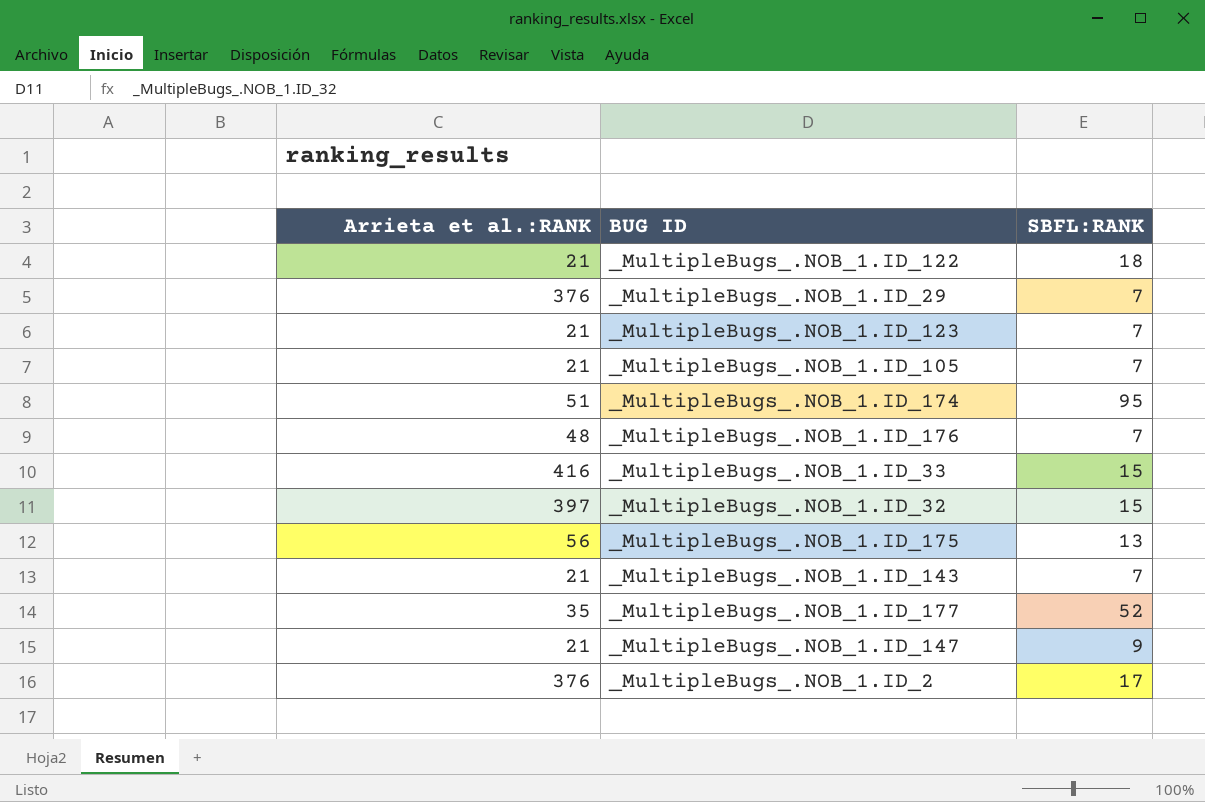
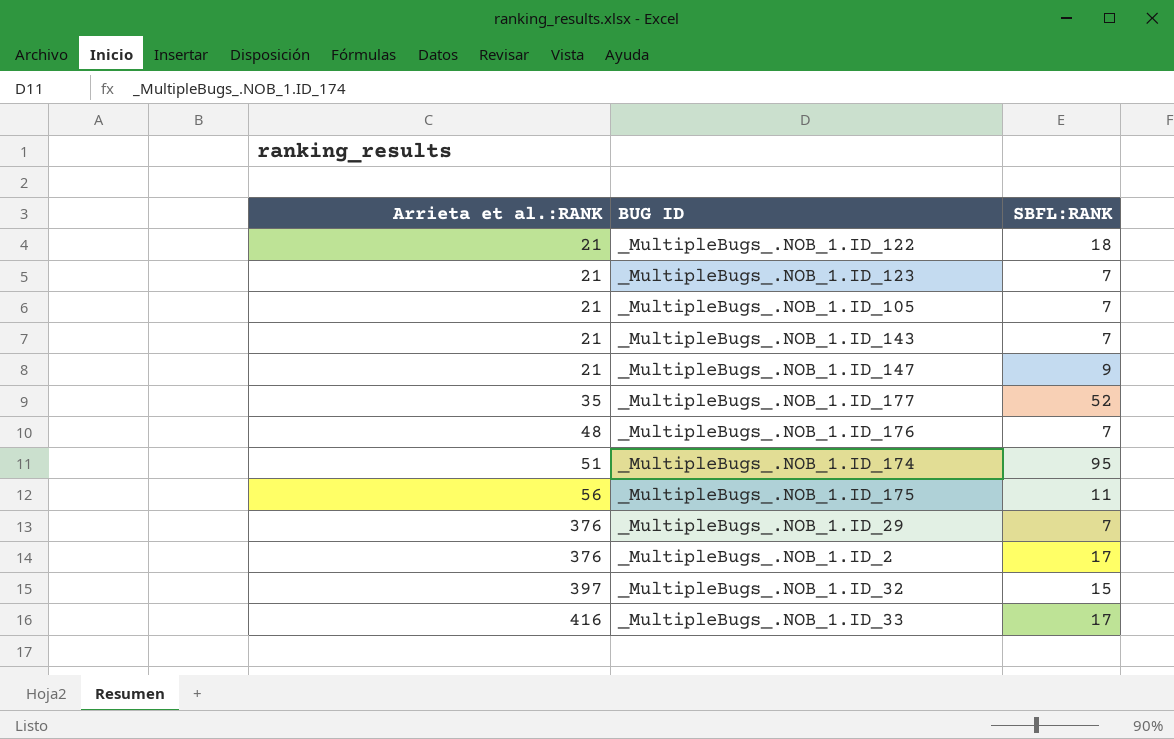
row order: none -> Arrieta et al.:RANK ascending
_MultipleBugs_.NOB_1.ID_175 | SBFL:RANK: 13 -> 11
_MultipleBugs_.NOB_1.ID_33 | SBFL:RANK: 15 -> 17

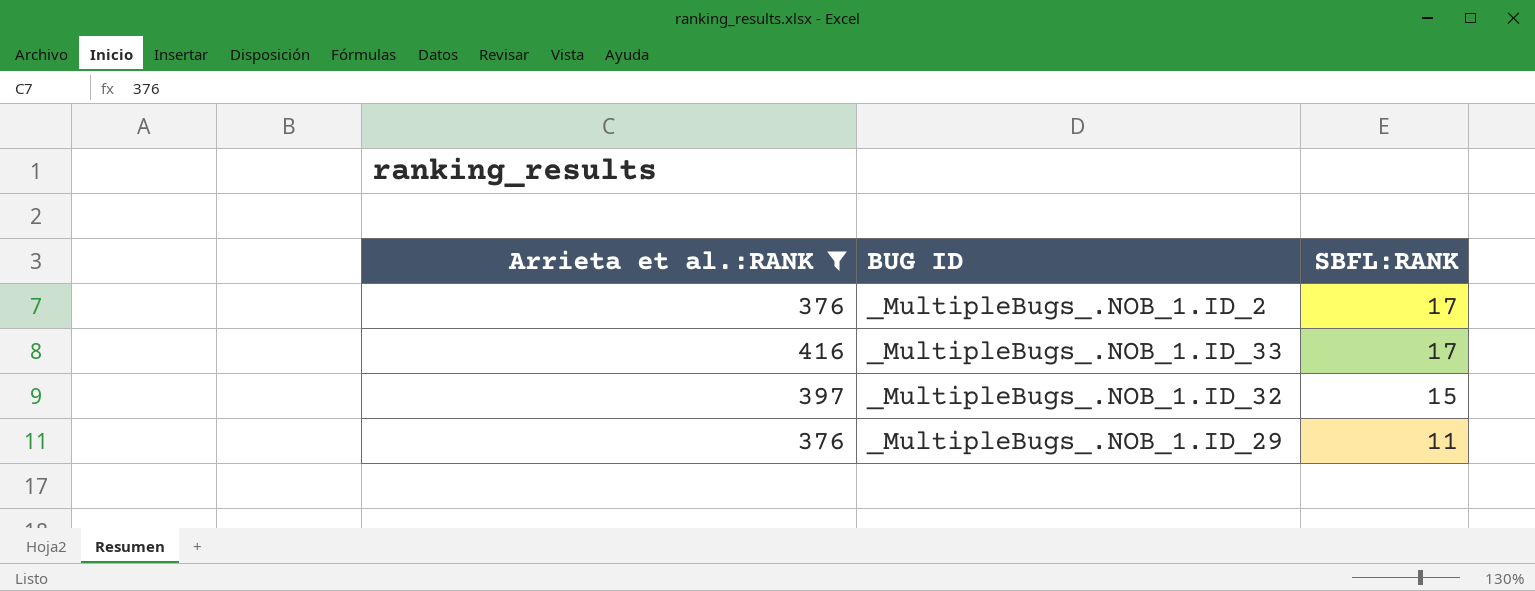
filter: none -> Arrieta et al.:RANK >= 376
row order: Arrieta et al.:RANK ascending -> SBFL:RANK descending
_MultipleBugs_.NOB_1.ID_29 | SBFL:RANK: 7 -> 11

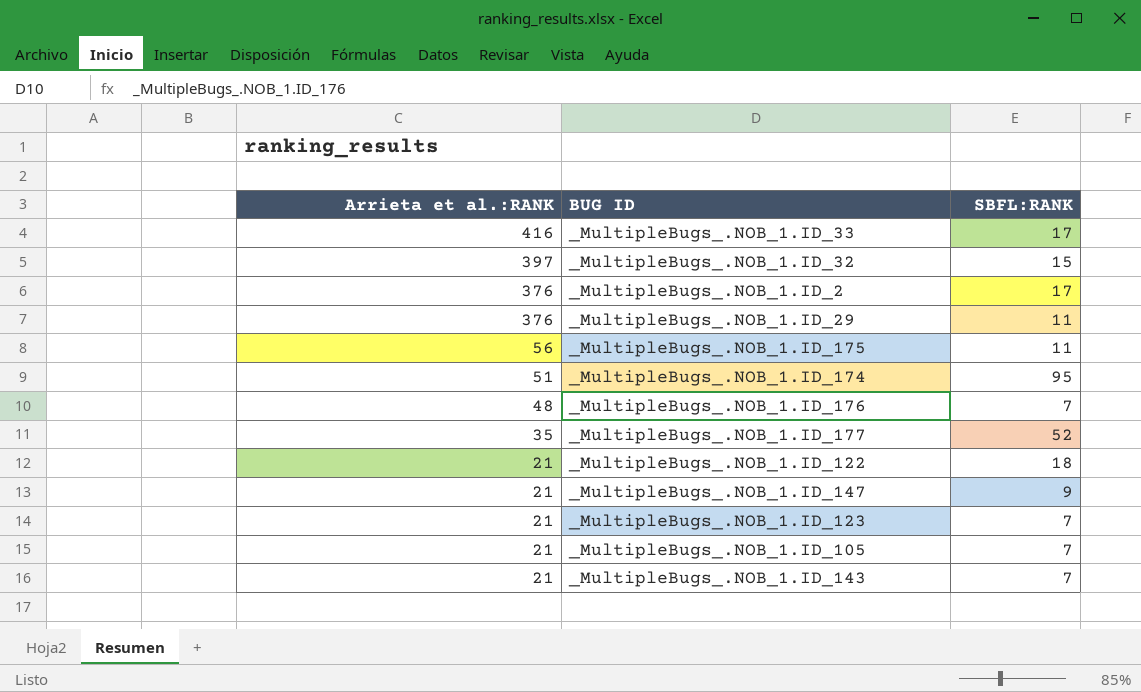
filter: Arrieta et al.:RANK >= 376 -> none
row order: SBFL:RANK descending -> Arrieta et al.:RANK descending

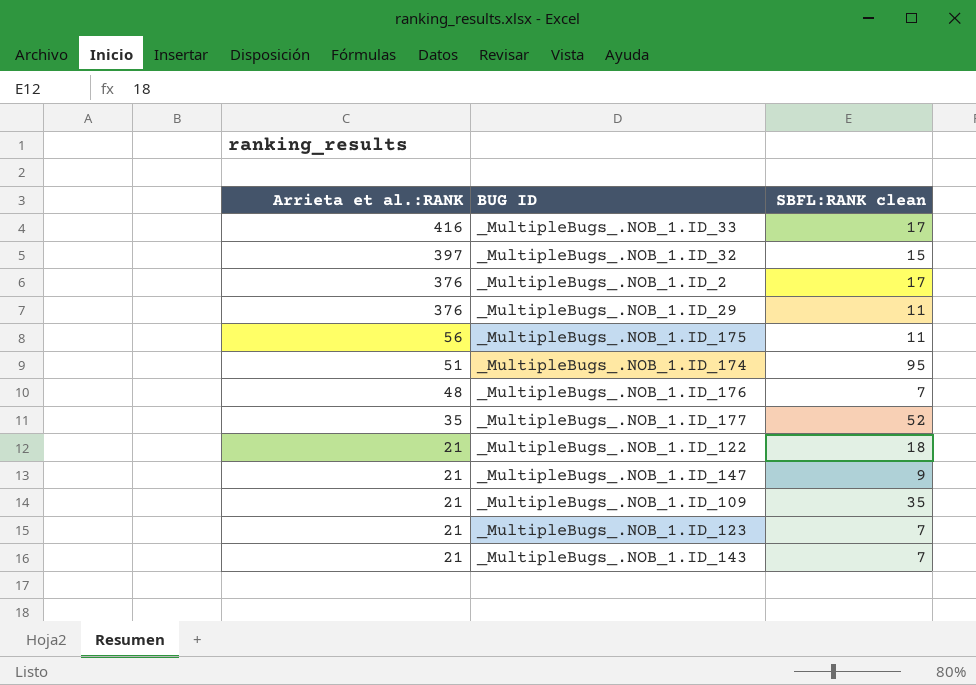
column name: SBFL:RANK -> SBFL:RANK clean
row _MultipleBugs_.NOB_1.ID_105: 21 | 7 -> none
row _MultipleBugs_.NOB_1.ID_109: none -> 21 | 35

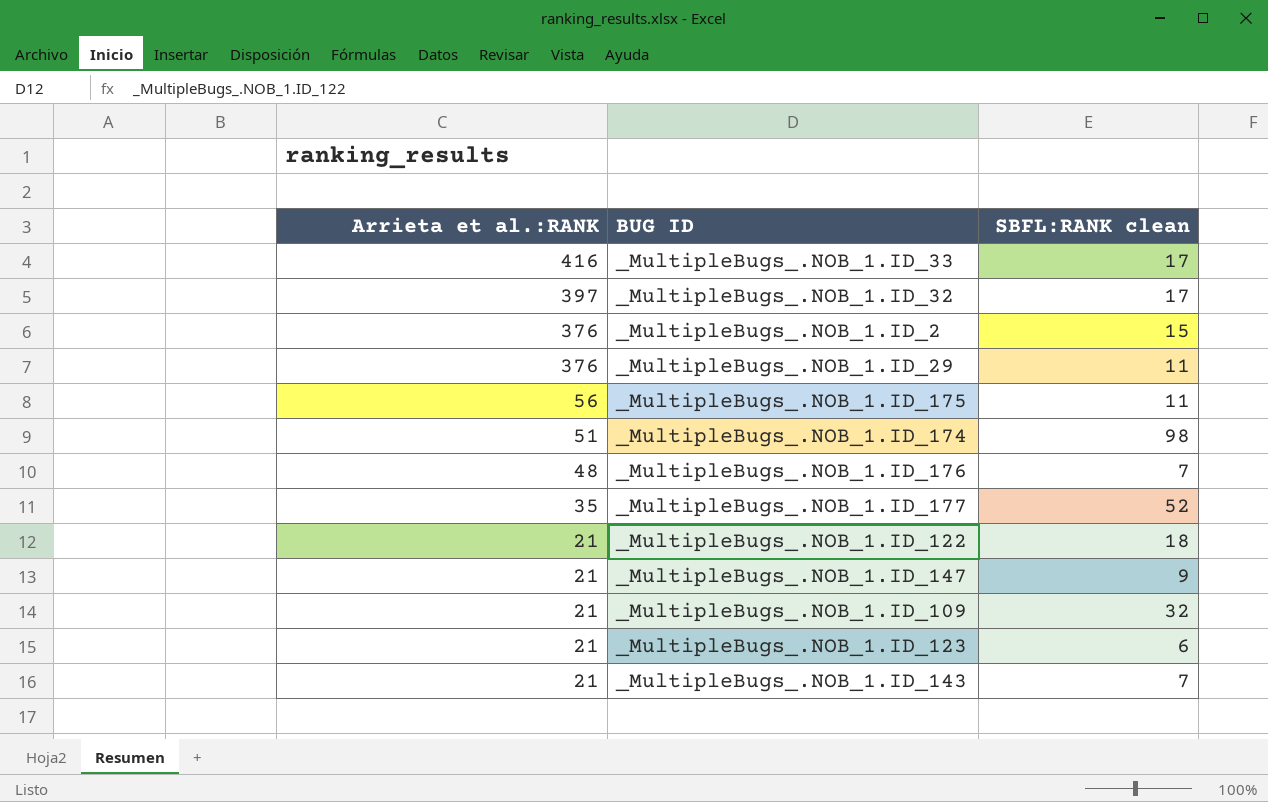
_MultipleBugs_.NOB_1.ID_32 | SBFL:RANK clean: 15 -> 17
_MultipleBugs_.NOB_1.ID_2 | SBFL:RANK clean: 17 -> 15
_MultipleBugs_.NOB_1.ID_174 | SBFL:RANK clean: 95 -> 98
_MultipleBugs_.NOB_1.ID_109 | SBFL:RANK clean: 35 -> 32
_MultipleBugs_.NOB_1.ID_123 | SBFL:RANK clean: 7 -> 6

